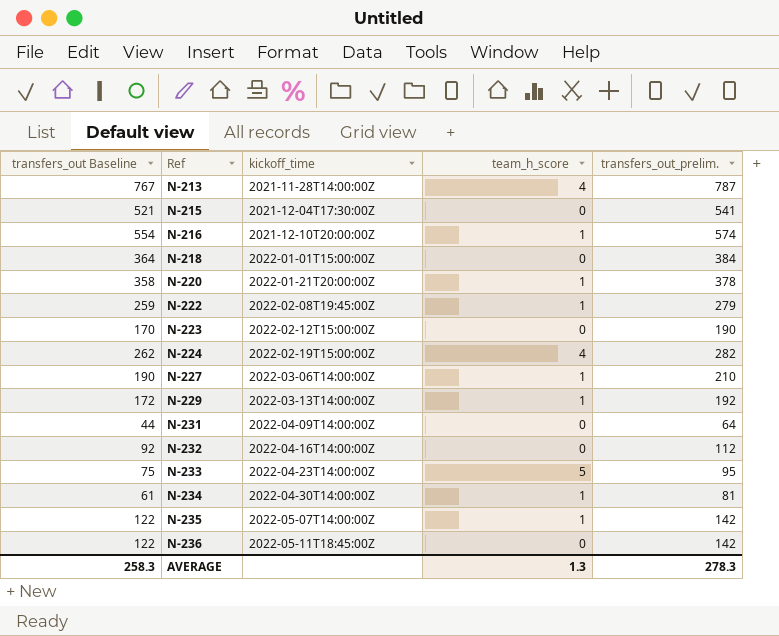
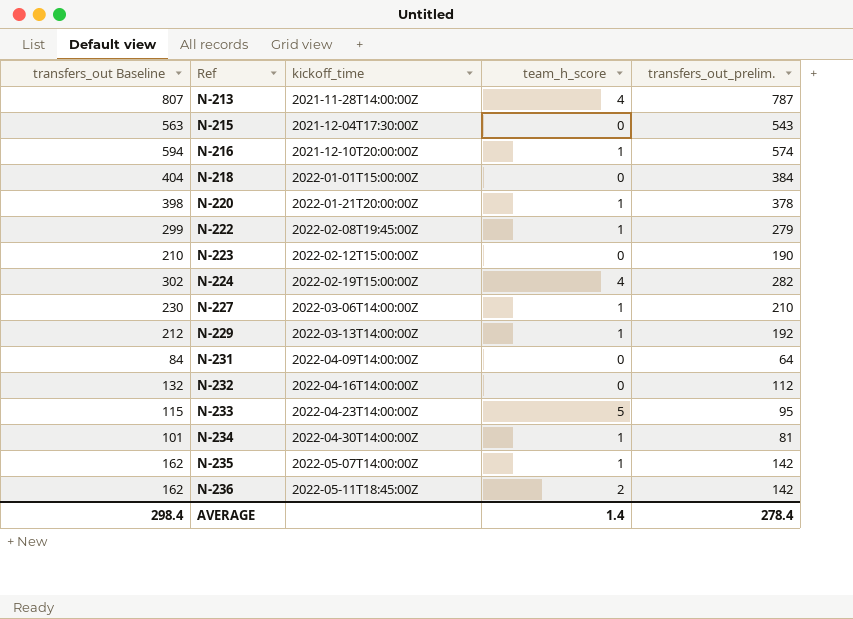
column transfers_out Baseline | formula: [transfers_out_prelim.] - 20 -> [transfers_out_prelim.] + 20
N-215 | transfers_out_prelim.: 541 -> 543
N-236 | team_h_score: 0 -> 2
AVERAGE | transfers_out Baseline: 258.3 -> 298.4
AVERAGE | team_h_score: 1.3 -> 1.4
AVERAGE | transfers_out_prelim.: 278.3 -> 278.4

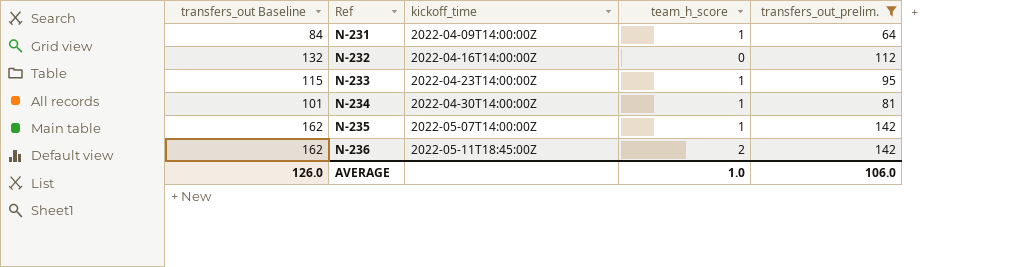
filter: none -> transfers_out_prelim. <= 142
N-231 | team_h_score: 0 -> 1
N-233 | team_h_score: 5 -> 1
AVERAGE | transfers_out Baseline: 298.4 -> 126.0
AVERAGE | team_h_score: 1.4 -> 1.0
AVERAGE | transfers_out_prelim.: 278.4 -> 106.0

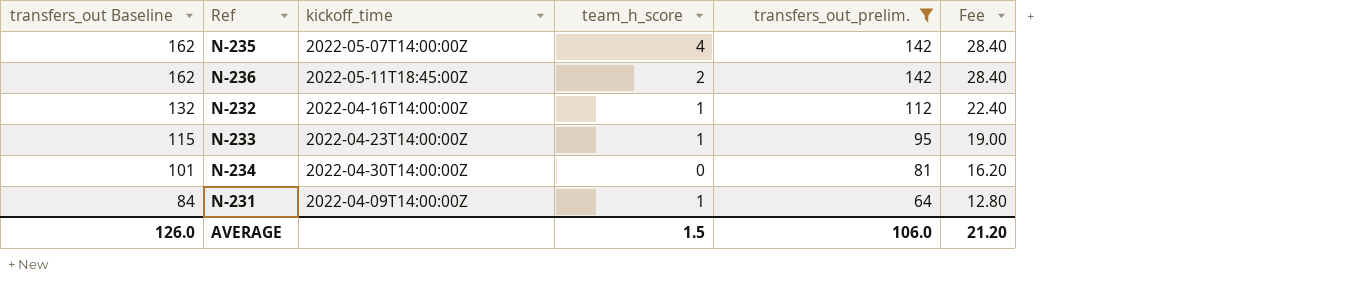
row order: Ref ascending -> transfers_out Baseline descending
column Fee | formula: none -> [transfers_out_prelim.] * 0.2
N-235 | team_h_score: 1 -> 4
N-232 | team_h_score: 0 -> 1
N-234 | team_h_score: 1 -> 0
AVERAGE | team_h_score: 1.0 -> 1.5

